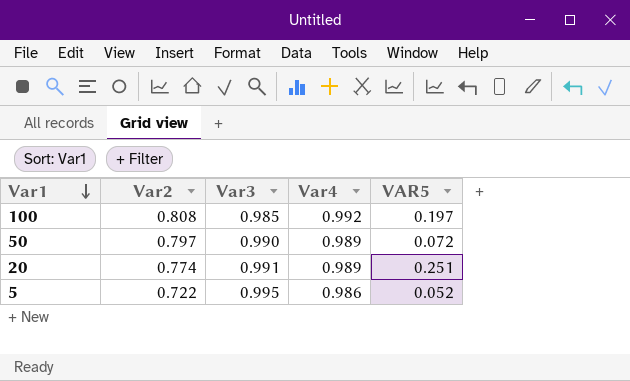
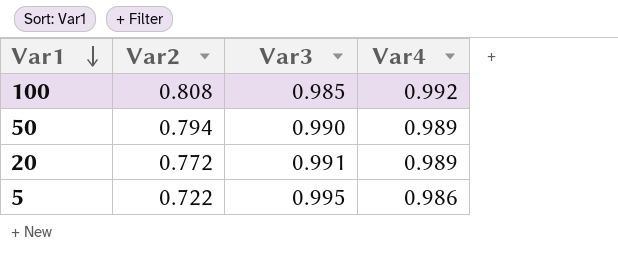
column VAR5 | position: 5 -> none
50 | Var2: 0.797 -> 0.794
20 | Var2: 0.774 -> 0.772

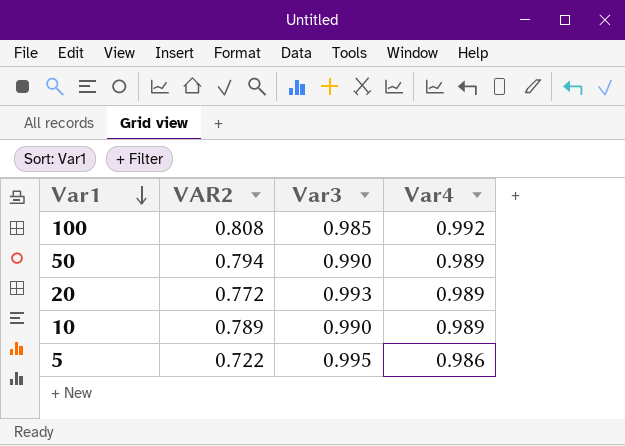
column name: Var2 -> VAR2
20 | Var3: 0.991 -> 0.993
row 10: none -> 0.789 | 0.990 | 0.989

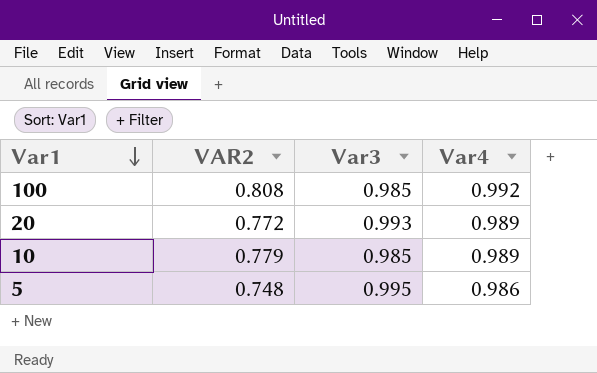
row 50: 0.794 | 0.990 | 0.989 -> none
10 | VAR2: 0.789 -> 0.779
10 | Var3: 0.990 -> 0.985
5 | VAR2: 0.722 -> 0.748

